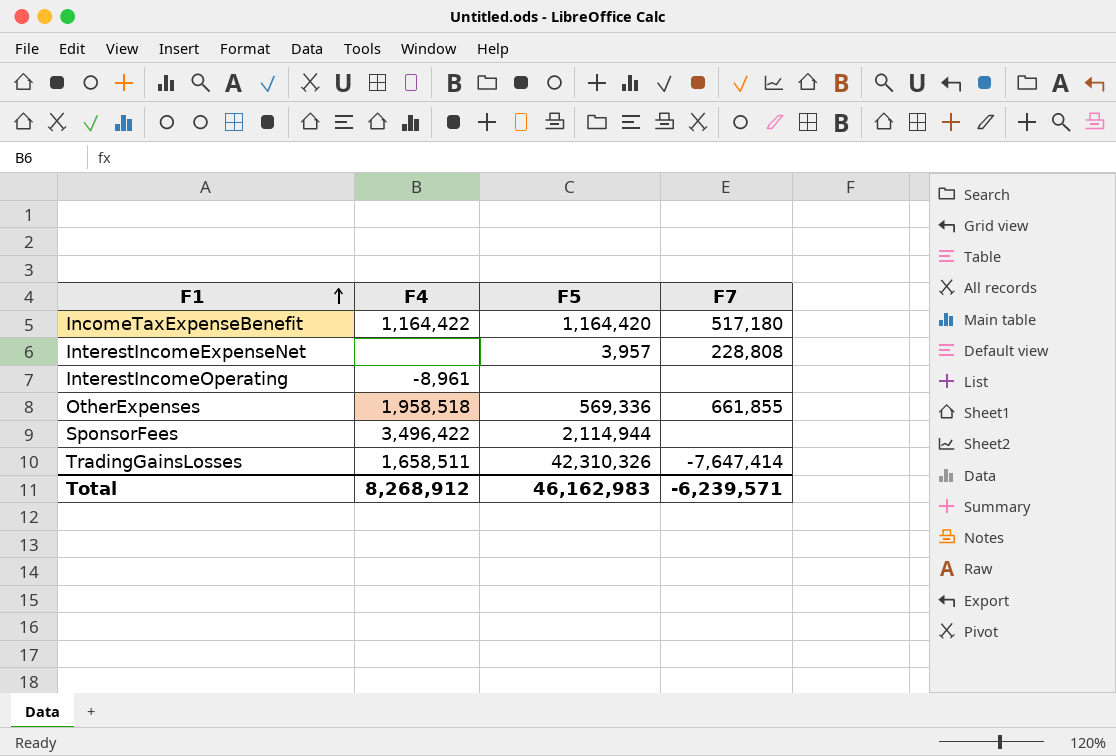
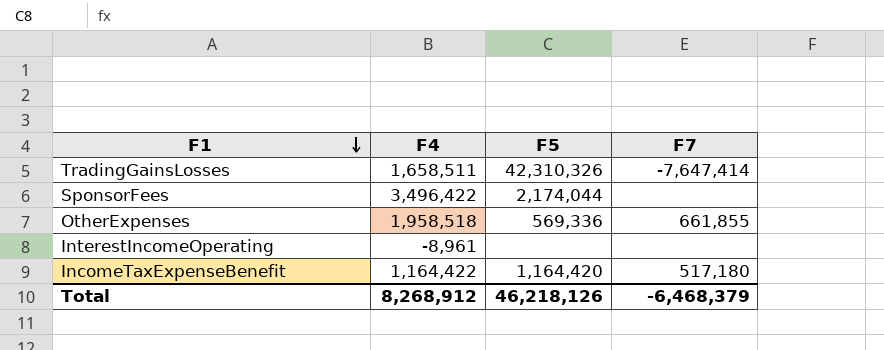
row order: F1 ascending -> F1 descending
row InterestIncomeExpenseNet: none | 3,957 | 228,808 -> none
SponsorFees | F5: 2,114,944 -> 2,174,044
Total | F5: 46,162,983 -> 46,218,126
Total | F7: -6,239,571 -> -6,468,379

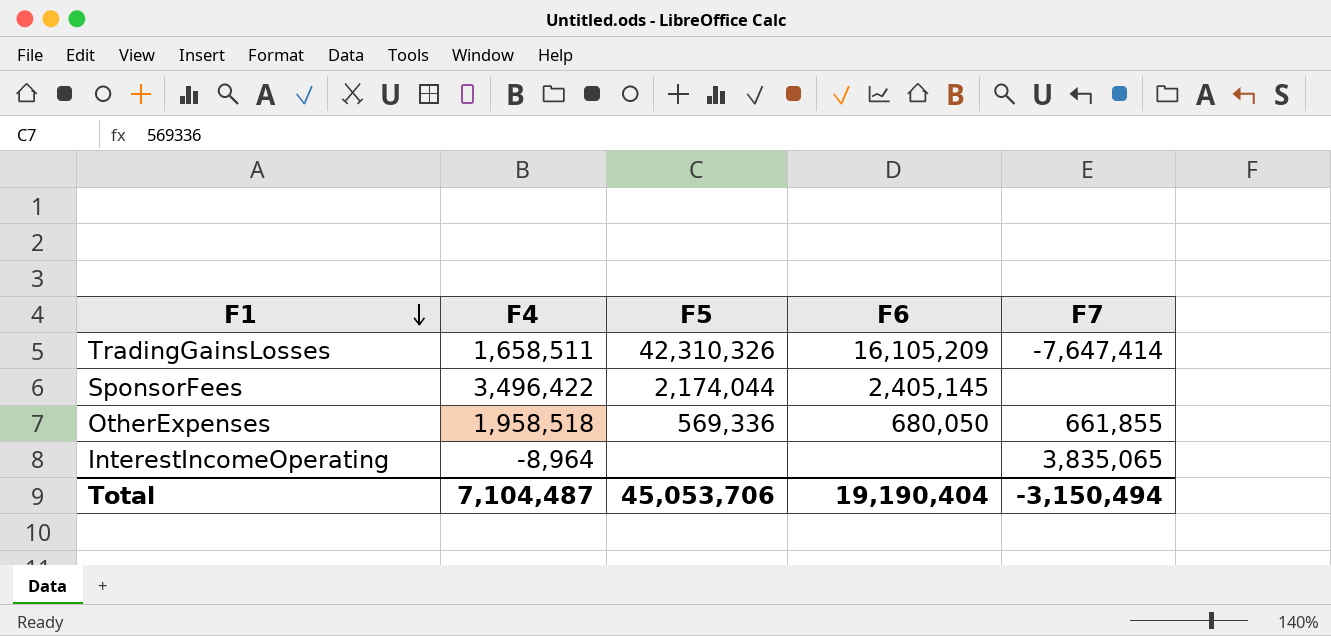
column F6 | position: none -> 4
row IncomeTaxExpenseBenefit: 1,164,422 | 1,164,420 | 517,180 -> none
InterestIncomeOperating | F4: -8,961 -> -8,964
InterestIncomeOperating | F7: none -> 3,835,065
Total | F4: 8,268,912 -> 7,104,487
Total | F5: 46,218,126 -> 45,053,706
Total | F7: -6,468,379 -> -3,150,494

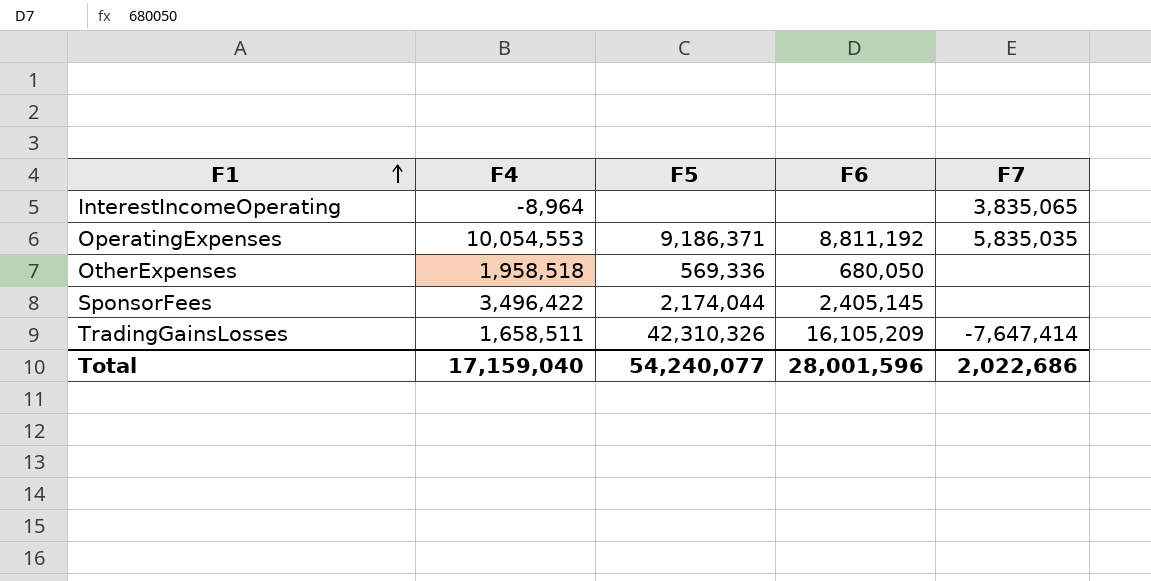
row order: F1 descending -> F1 ascending
row OperatingExpenses: none -> 10,054,553 | 9,186,371 | 8,811,192 | 5,835,035
OtherExpenses | F7: 661,855 -> none
Total | F4: 7,104,487 -> 17,159,040
Total | F5: 45,053,706 -> 54,240,077
Total | F6: 19,190,404 -> 28,001,596
Total | F7: -3,150,494 -> 2,022,686

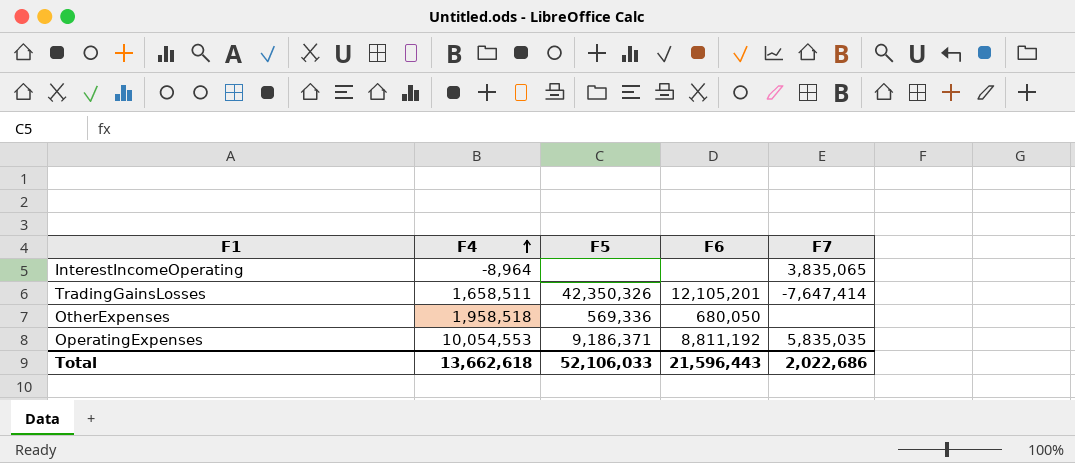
row order: F1 ascending -> F4 ascending
row SponsorFees: 3,496,422 | 2,174,044 | 2,405,145 | none -> none
TradingGainsLosses | F5: 42,310,326 -> 42,350,326
TradingGainsLosses | F6: 16,105,209 -> 12,105,201
Total | F4: 17,159,040 -> 13,662,618
Total | F5: 54,240,077 -> 52,106,033
Total | F6: 28,001,596 -> 21,596,443

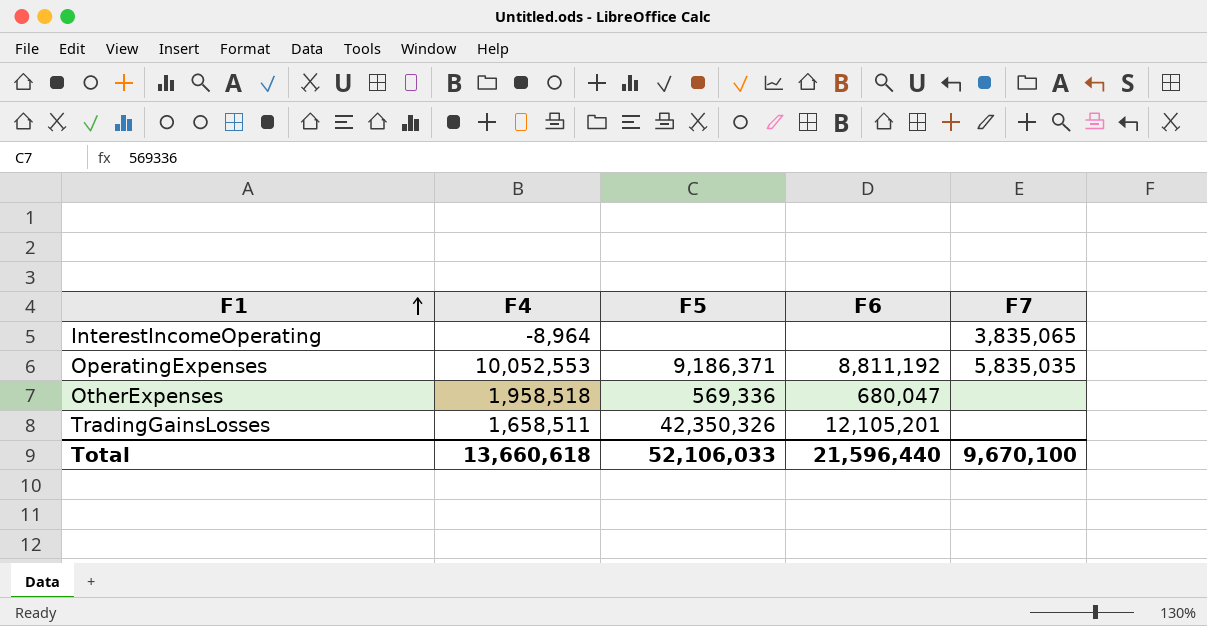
row order: F4 ascending -> F1 ascending
OperatingExpenses | F4: 10,054,553 -> 10,052,553
OtherExpenses | F6: 680,050 -> 680,047
TradingGainsLosses | F7: -7,647,414 -> none
Total | F4: 13,662,618 -> 13,660,618
Total | F6: 21,596,443 -> 21,596,440
Total | F7: 2,022,686 -> 9,670,100

